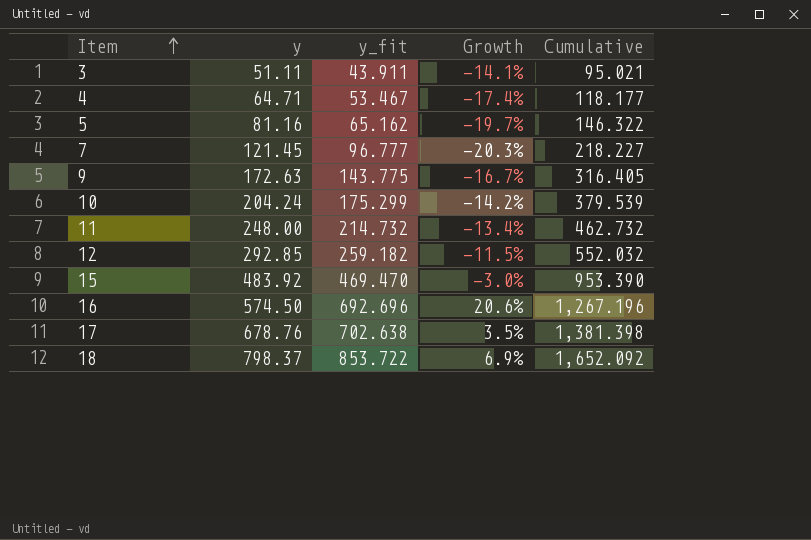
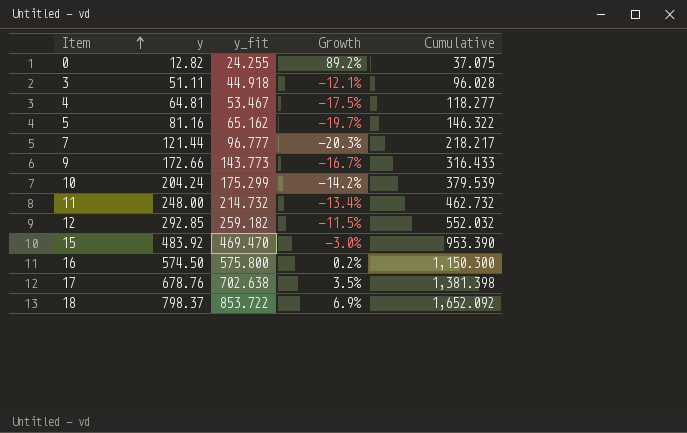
row 0: none -> 12.82 | 24.255 | 89.2% | 37.075
3 | y_fit: 43.911 -> 44.918
3 | Growth: -14.1% -> -12.1%
3 | Cumulative: 95.021 -> 96.028
4 | y: 64.71 -> 64.81
4 | Growth: -17.4% -> -17.5%
4 | Cumulative: 118.177 -> 118.277
7 | y: 121.45 -> 121.44
7 | Cumulative: 218.227 -> 218.217
9 | y: 172.63 -> 172.66
9 | y_fit: 143.775 -> 143.773
9 | Cumulative: 316.405 -> 316.433
16 | y_fit: 692.696 -> 575.800
16 | Growth: 20.6% -> 0.2%
16 | Cumulative: 1,267.196 -> 1,150.300

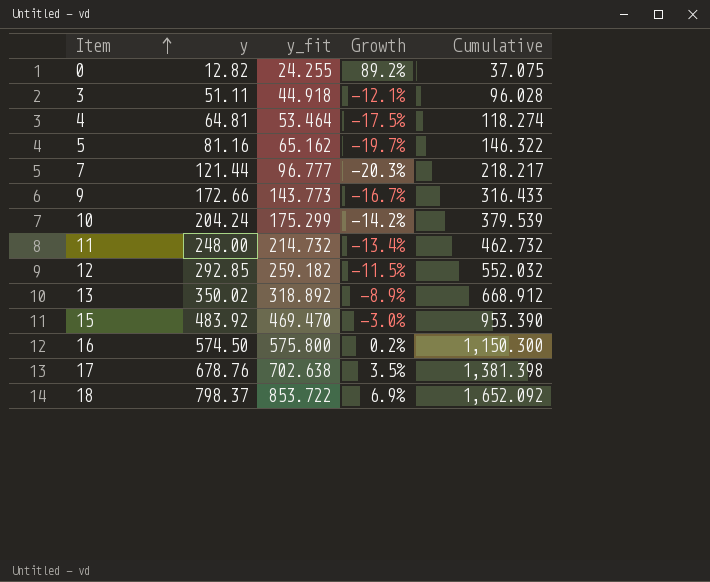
4 | y_fit: 53.467 -> 53.464
4 | Cumulative: 118.277 -> 118.274
row 13: none -> 350.02 | 318.892 | -8.9% | 668.912

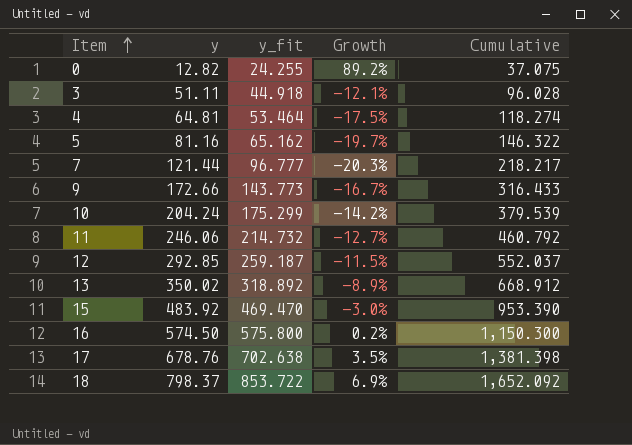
11 | y: 248.00 -> 246.06
11 | Growth: -13.4% -> -12.7%
11 | Cumulative: 462.732 -> 460.792
12 | y_fit: 259.182 -> 259.187
12 | Cumulative: 552.032 -> 552.037

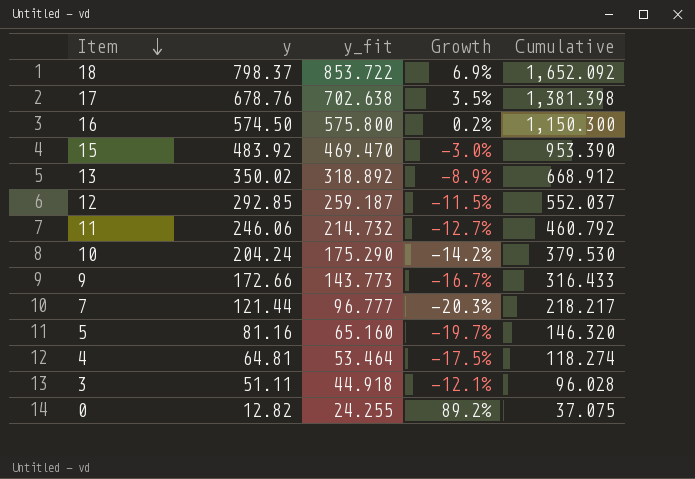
row order: Item ascending -> Item descending
10 | y_fit: 175.299 -> 175.290
10 | Cumulative: 379.539 -> 379.530
5 | y_fit: 65.162 -> 65.160
5 | Cumulative: 146.322 -> 146.320

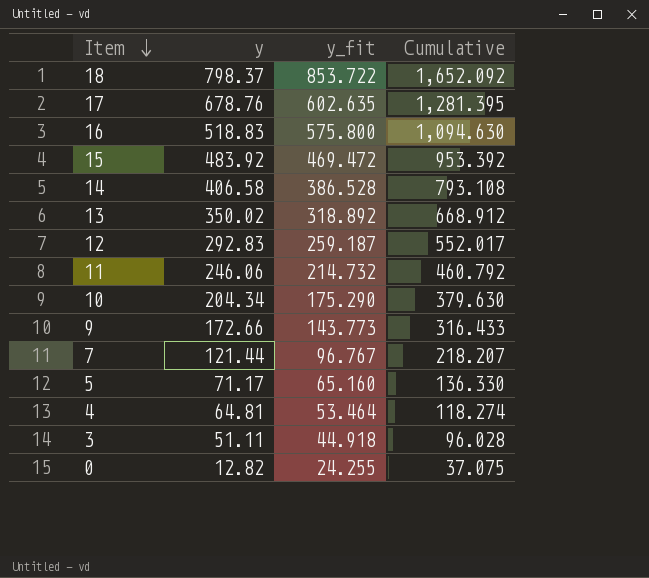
column Growth | formula: ([y_fit] - [y]) / [y] -> none
17 | y_fit: 702.638 -> 602.635
17 | Cumulative: 1,381.398 -> 1,281.395
16 | y: 574.50 -> 518.83
16 | Cumulative: 1,150.300 -> 1,094.630
15 | y_fit: 469.470 -> 469.472
15 | Cumulative: 953.390 -> 953.392
row 14: none -> 406.58 | 386.528 | 793.108
12 | y: 292.85 -> 292.83
12 | Cumulative: 552.037 -> 552.017
10 | y: 204.24 -> 204.34
10 | Cumulative: 379.530 -> 379.630
7 | y_fit: 96.777 -> 96.767
7 | Cumulative: 218.217 -> 218.207
5 | y: 81.16 -> 71.17
5 | Cumulative: 146.320 -> 136.330

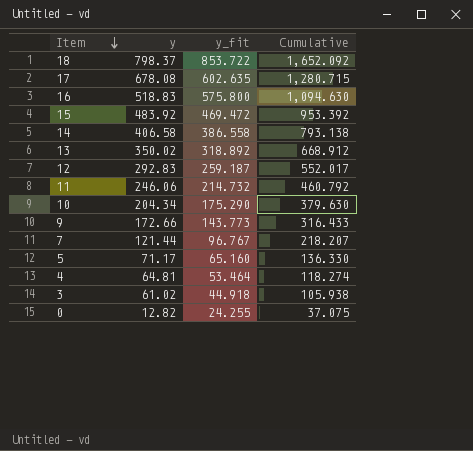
17 | y: 678.76 -> 678.08
17 | Cumulative: 1,281.395 -> 1,280.715
14 | y_fit: 386.528 -> 386.558
14 | Cumulative: 793.108 -> 793.138
3 | y: 51.11 -> 61.02
3 | Cumulative: 96.028 -> 105.938

